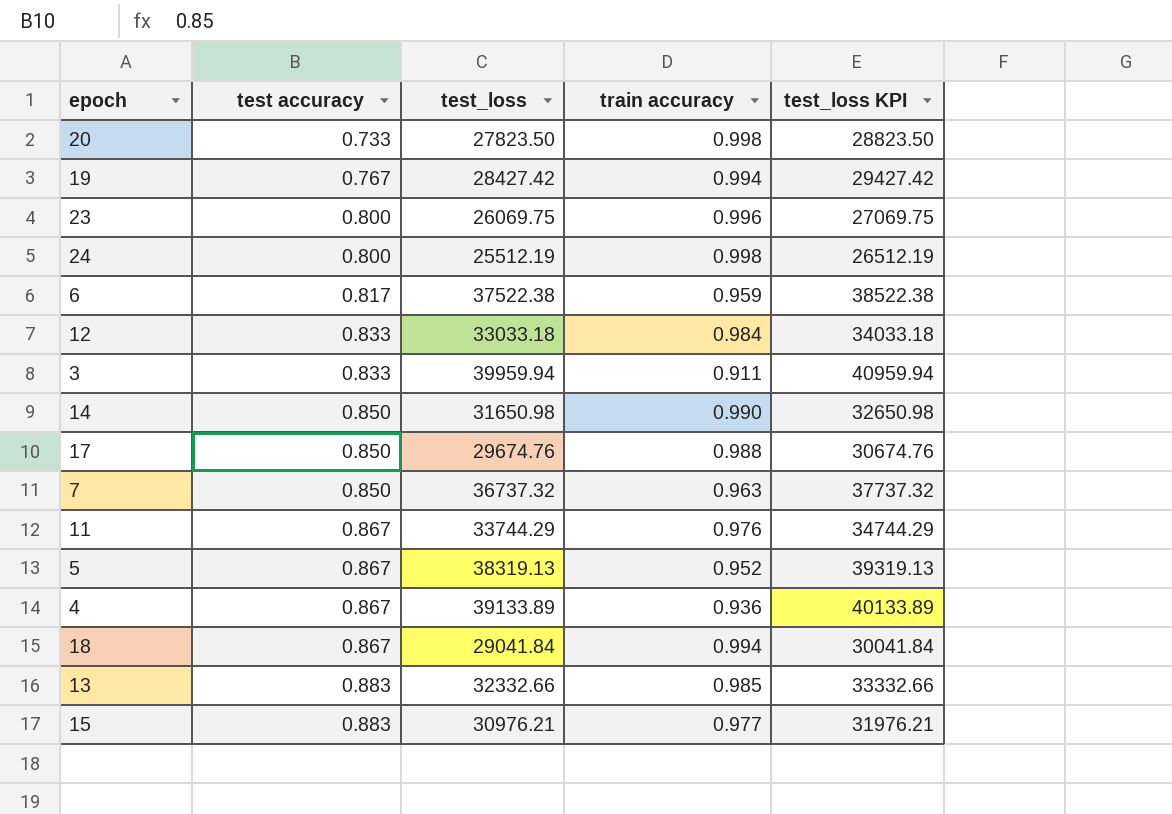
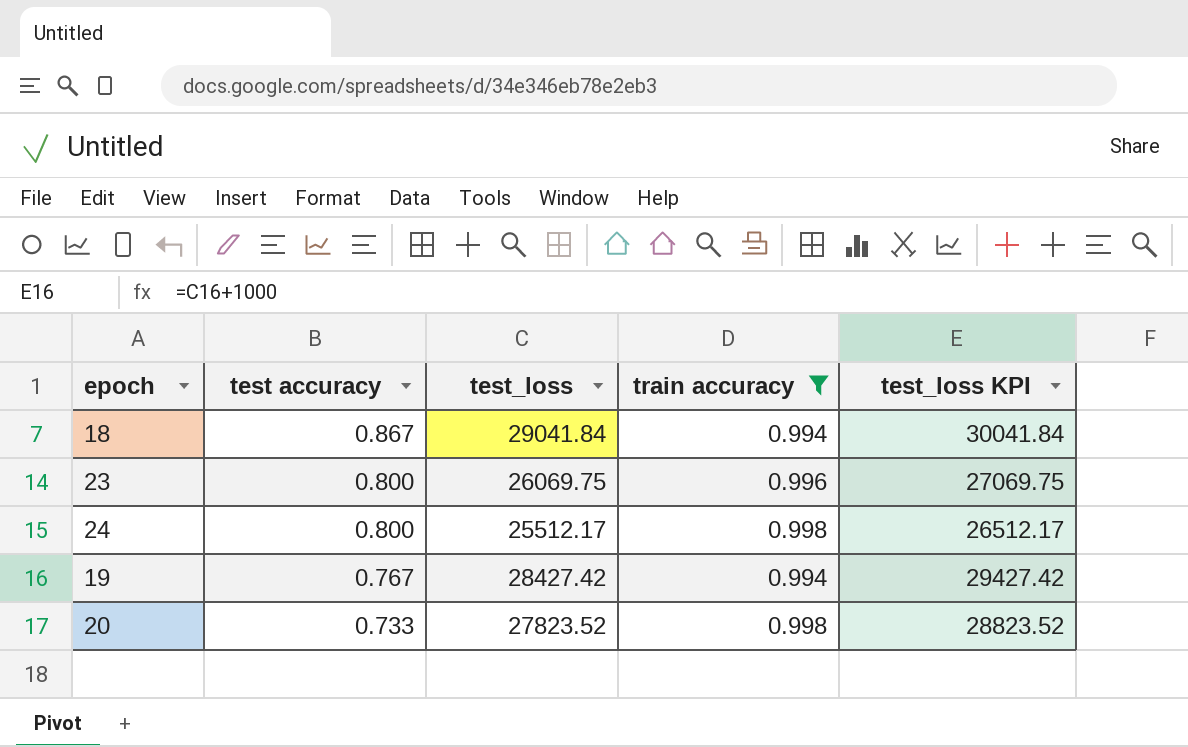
filter: none -> train accuracy >= 0.994
row order: test accuracy ascending -> test accuracy descending
24 | test_loss: 25512.19 -> 25512.17
24 | test_loss KPI: 26512.19 -> 26512.17
20 | test_loss: 27823.50 -> 27823.52
20 | test_loss KPI: 28823.50 -> 28823.52

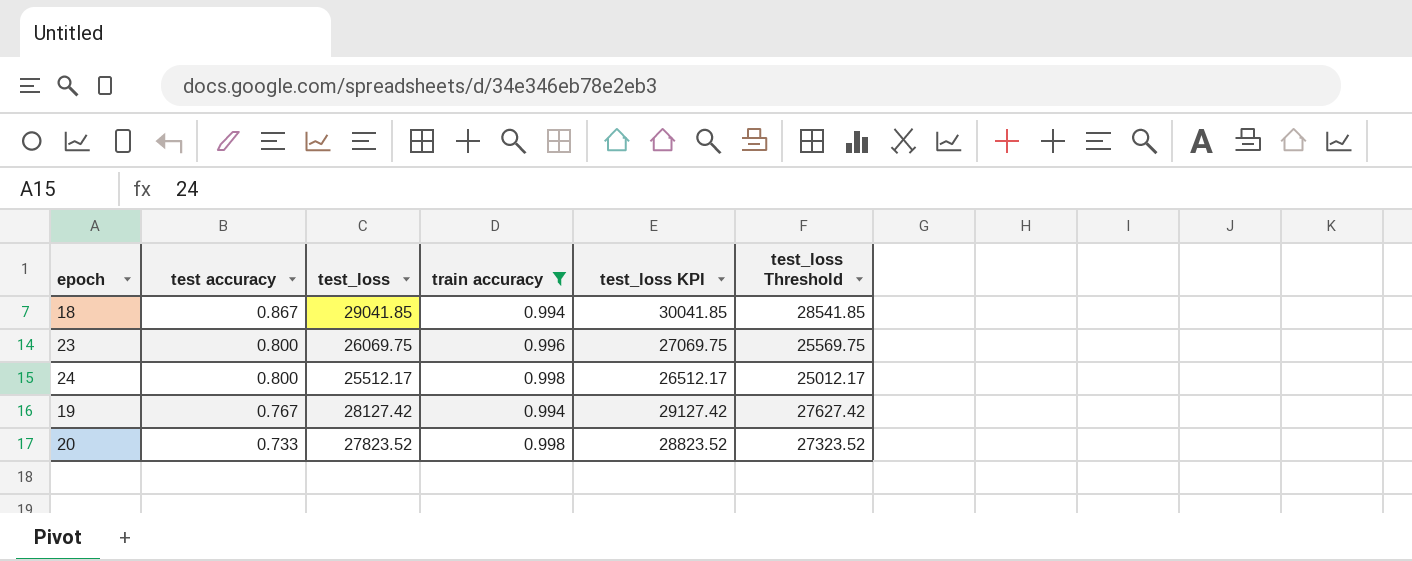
column test_loss Threshold | formula: none -> [test_loss] - 500
18 | test_loss: 29041.84 -> 29041.85
18 | test_loss KPI: 30041.84 -> 30041.85
19 | test_loss: 28427.42 -> 28127.42
19 | test_loss KPI: 29427.42 -> 29127.42

